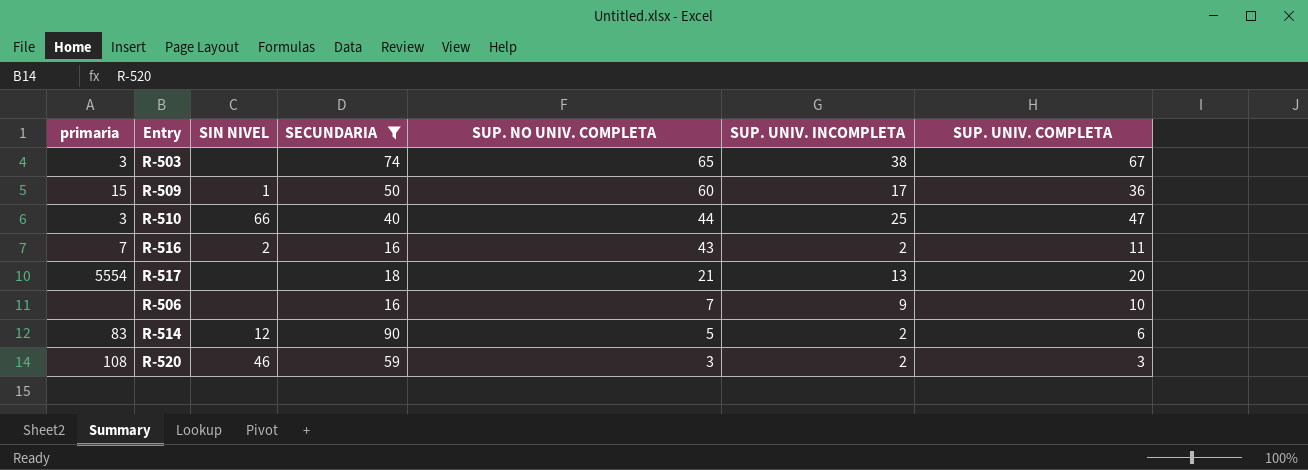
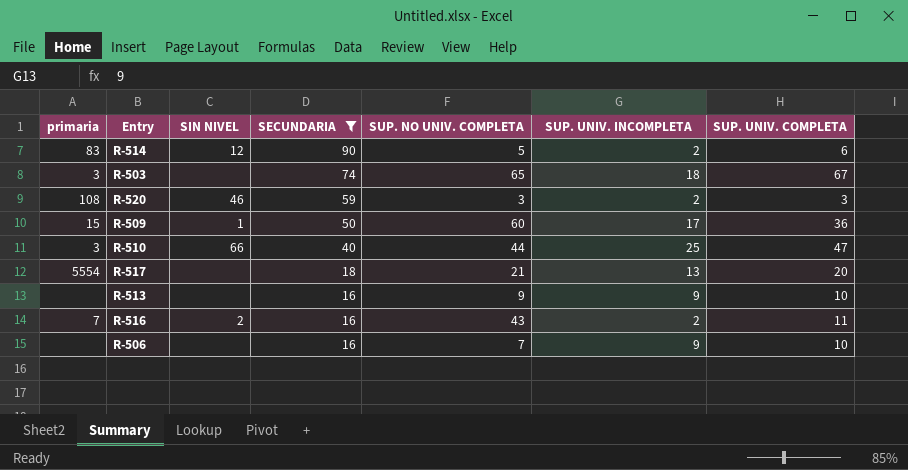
row order: SUP. NO UNIV. COMPLETA descending -> SECUNDARIA descending
R-503 | SUP. UNIV. INCOMPLETA: 38 -> 18
row R-513: none -> none | none | 16 | 9 | 9 | 10

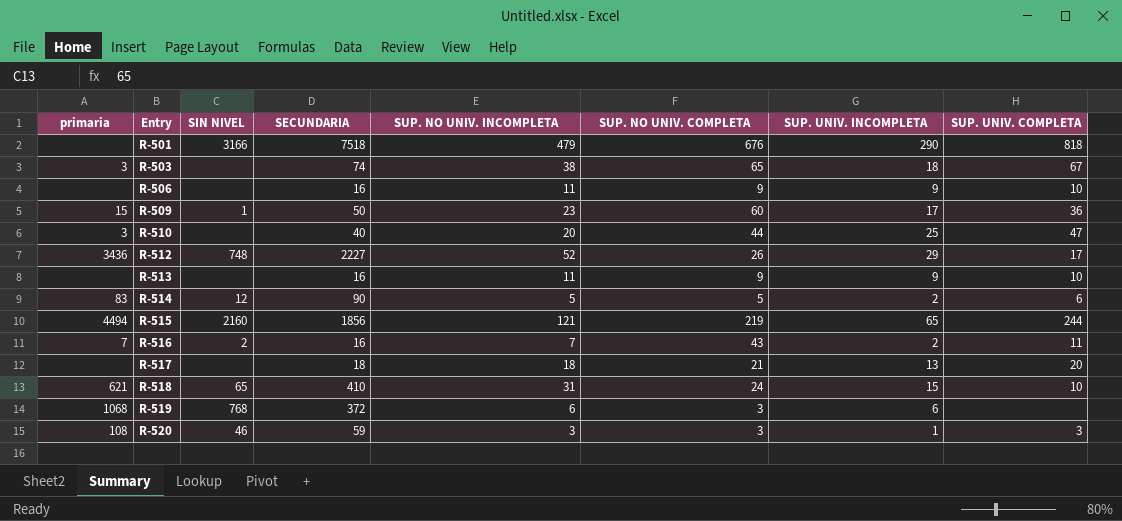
filter: SECUNDARIA <= 90 -> none
row order: SECUNDARIA descending -> Entry ascending
column SUP. NO UNIV. INCOMPLETA | position: none -> 5
R-506 | SUP. NO UNIV. COMPLETA: 7 -> 9
R-510 | SIN NIVEL: 66 -> none
R-517 | primaria: 5554 -> none
R-520 | SUP. UNIV. INCOMPLETA: 2 -> 1

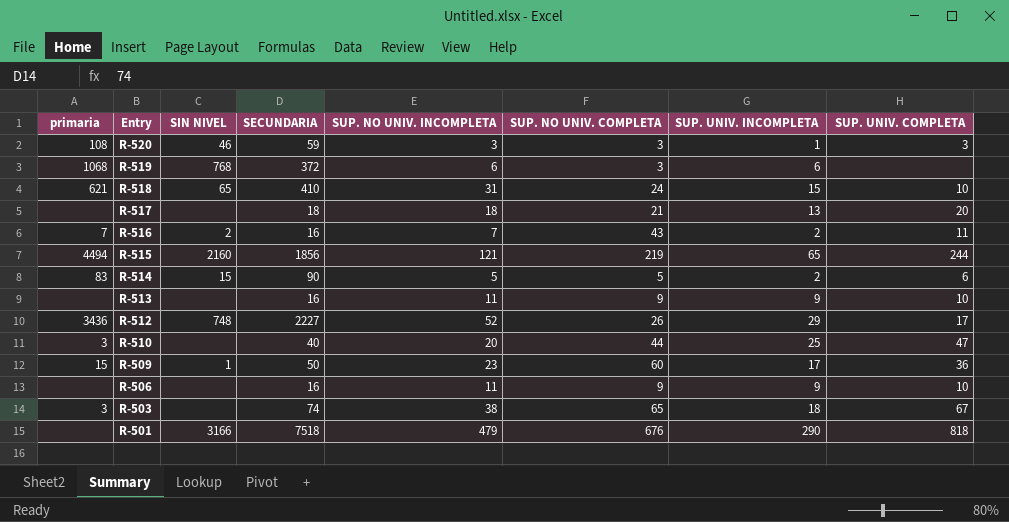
row order: Entry ascending -> Entry descending
R-514 | SIN NIVEL: 12 -> 15

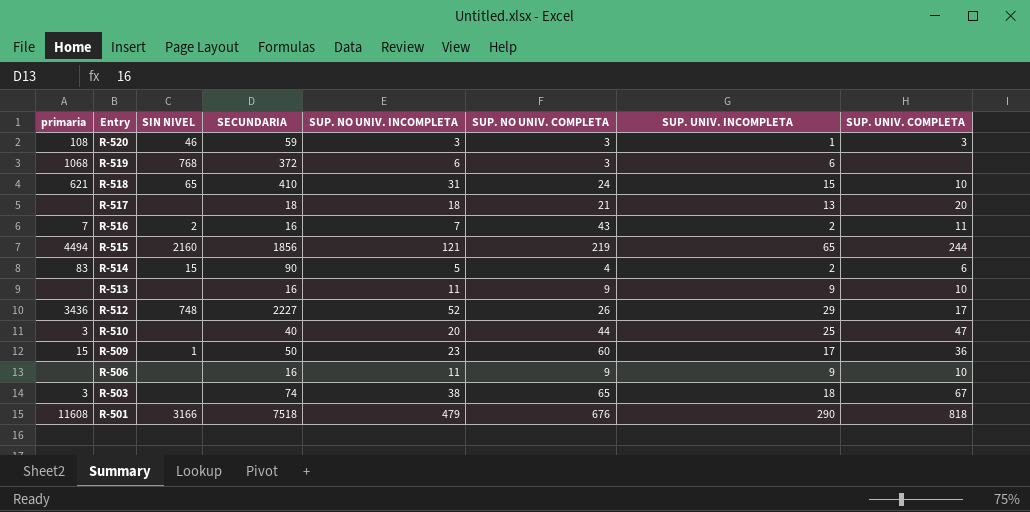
R-514 | SUP. NO UNIV. COMPLETA: 5 -> 4
R-501 | primaria: none -> 11608

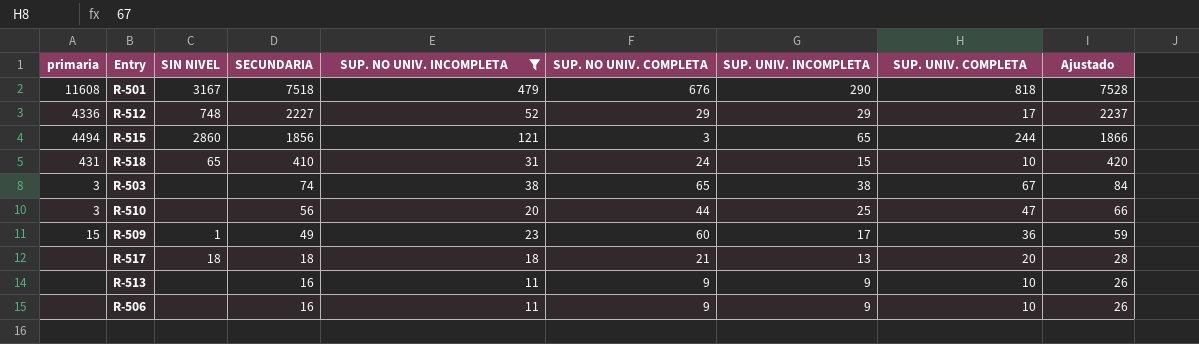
filter: none -> SUP. NO UNIV. INCOMPLETA >= 11
row order: Entry descending -> SECUNDARIA descending
column Ajustado | formula: none -> [SECUNDARIA] + 10
R-501 | SIN NIVEL: 3166 -> 3167
R-512 | primaria: 3436 -> 4336
R-512 | SUP. NO UNIV. COMPLETA: 26 -> 29
R-515 | SIN NIVEL: 2160 -> 2860
R-515 | SUP. NO UNIV. COMPLETA: 219 -> 3
R-518 | primaria: 621 -> 431
R-503 | SUP. UNIV. INCOMPLETA: 18 -> 38
R-510 | SECUNDARIA: 40 -> 56
R-509 | SECUNDARIA: 50 -> 49
R-517 | SIN NIVEL: none -> 18

